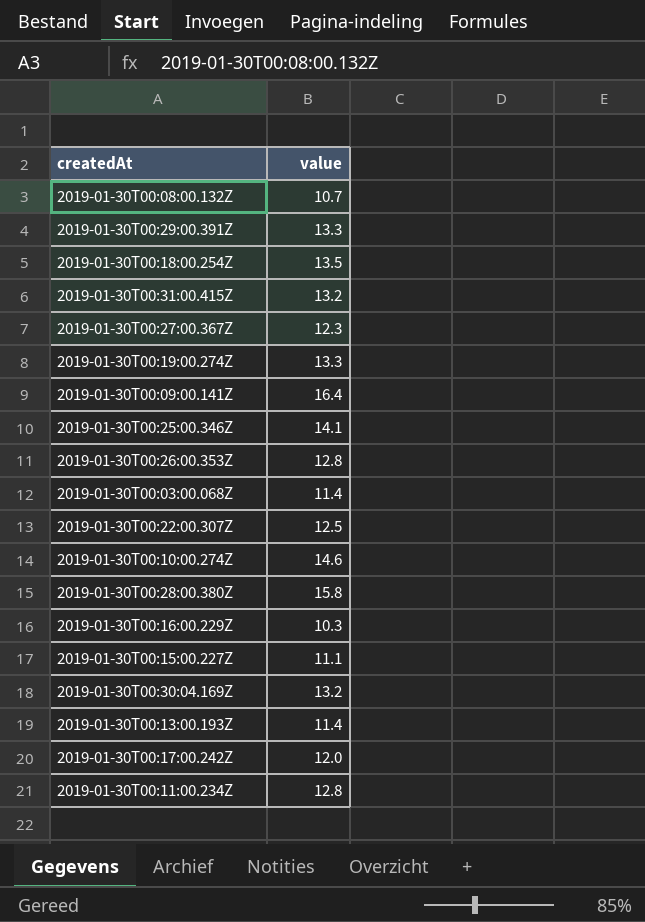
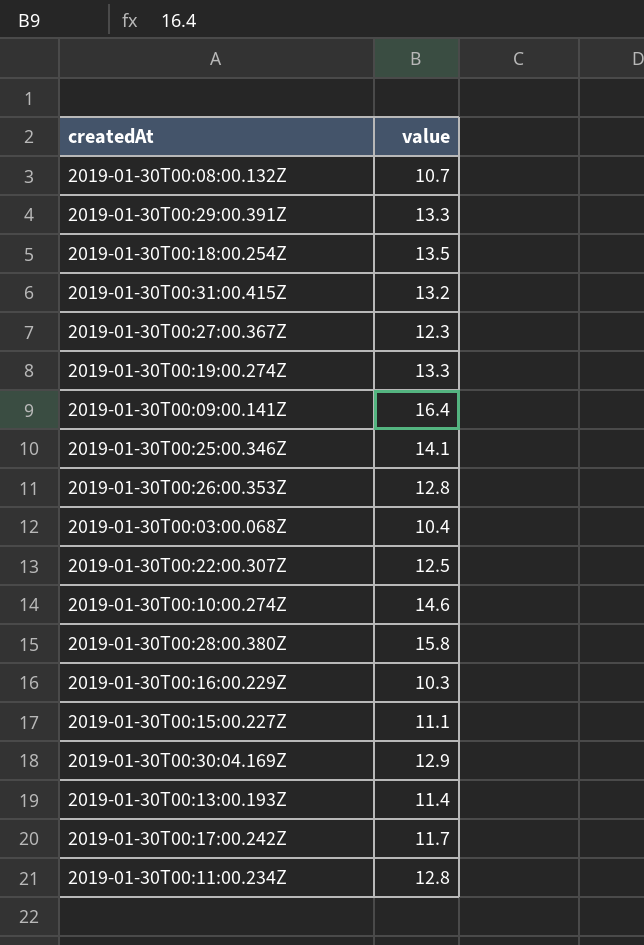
2019-01-30T00:03:00.068Z | value: 11.4 -> 10.4
2019-01-30T00:30:04.169Z | value: 13.2 -> 12.9
2019-01-30T00:17:00.242Z | value: 12.0 -> 11.7

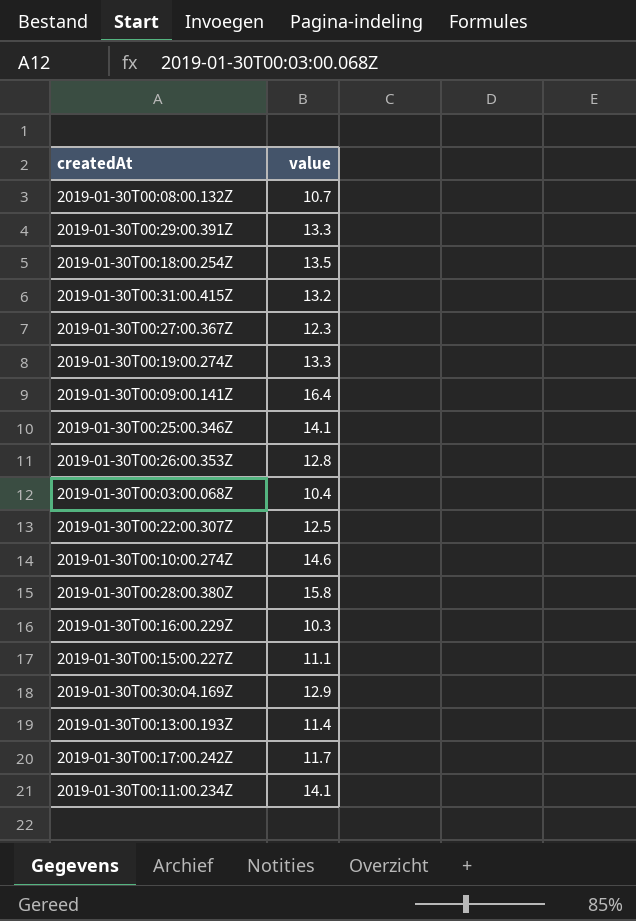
2019-01-30T00:11:00.234Z | value: 12.8 -> 14.1

